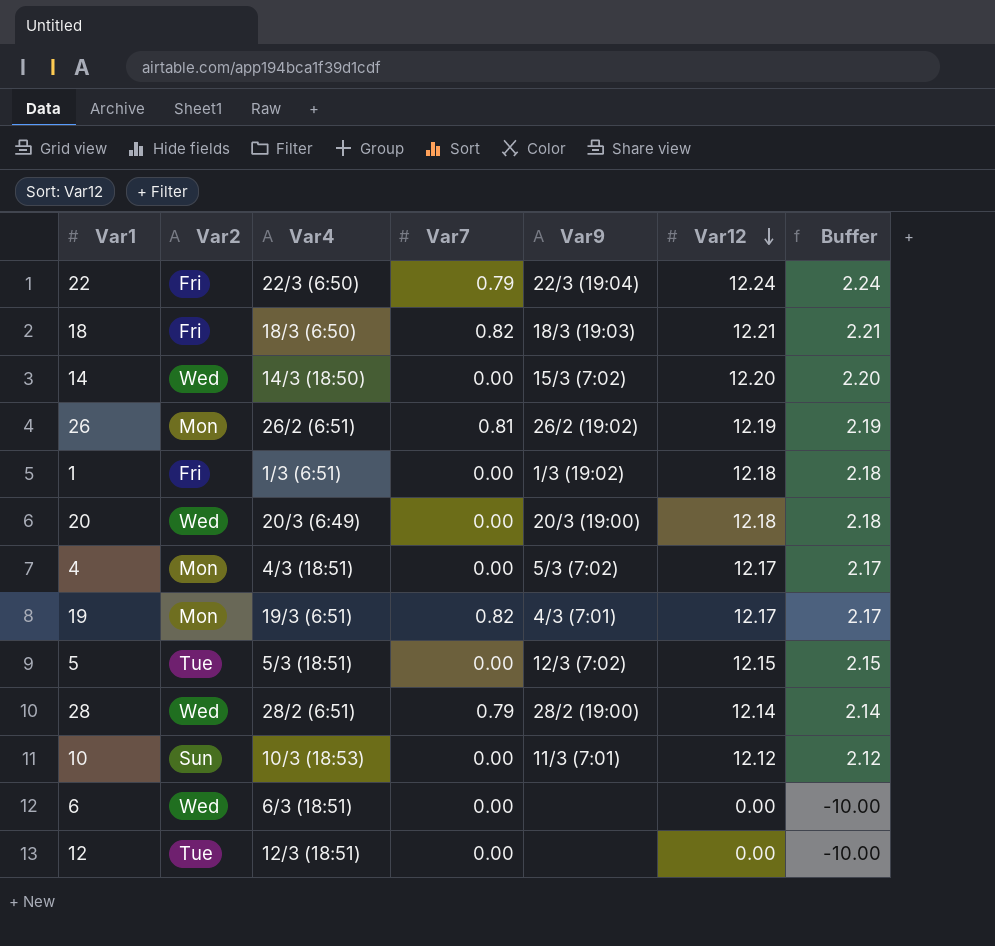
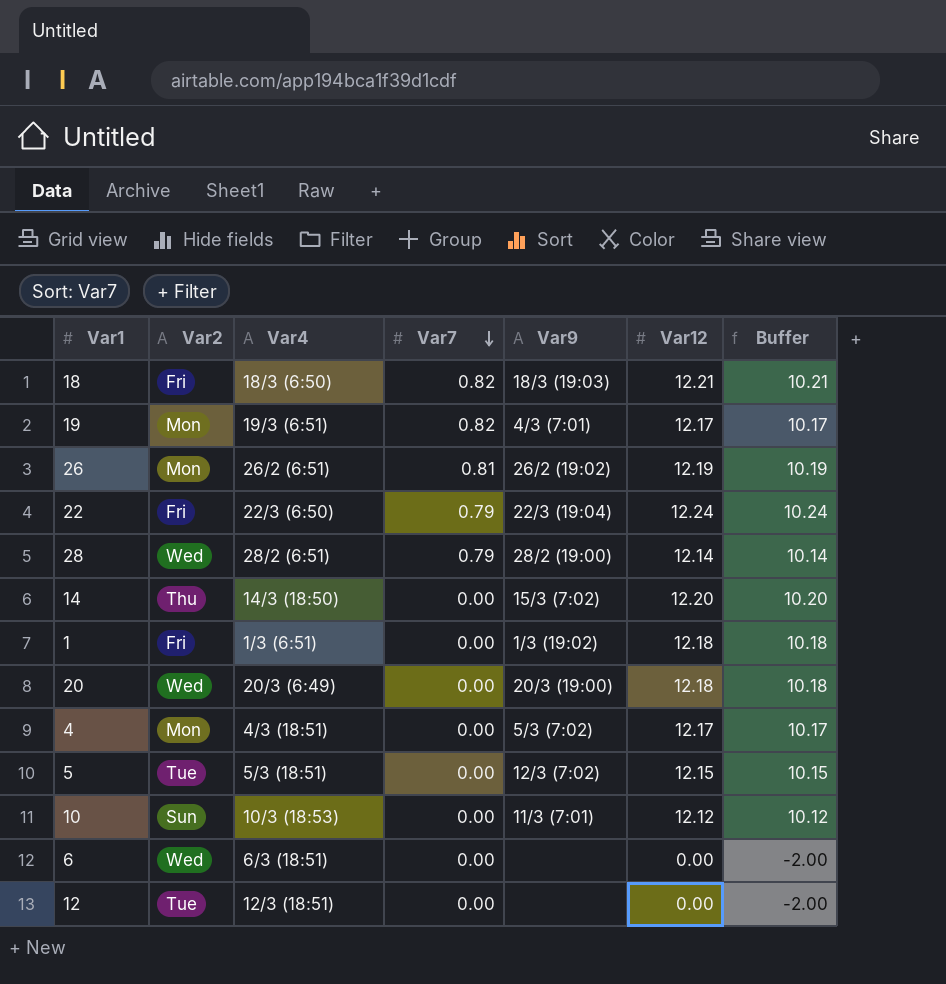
row order: Var12 descending -> Var7 descending
column Buffer | formula: [Var12] - 10 -> [Var12] - 2
14 | Var2: Wed -> Thu

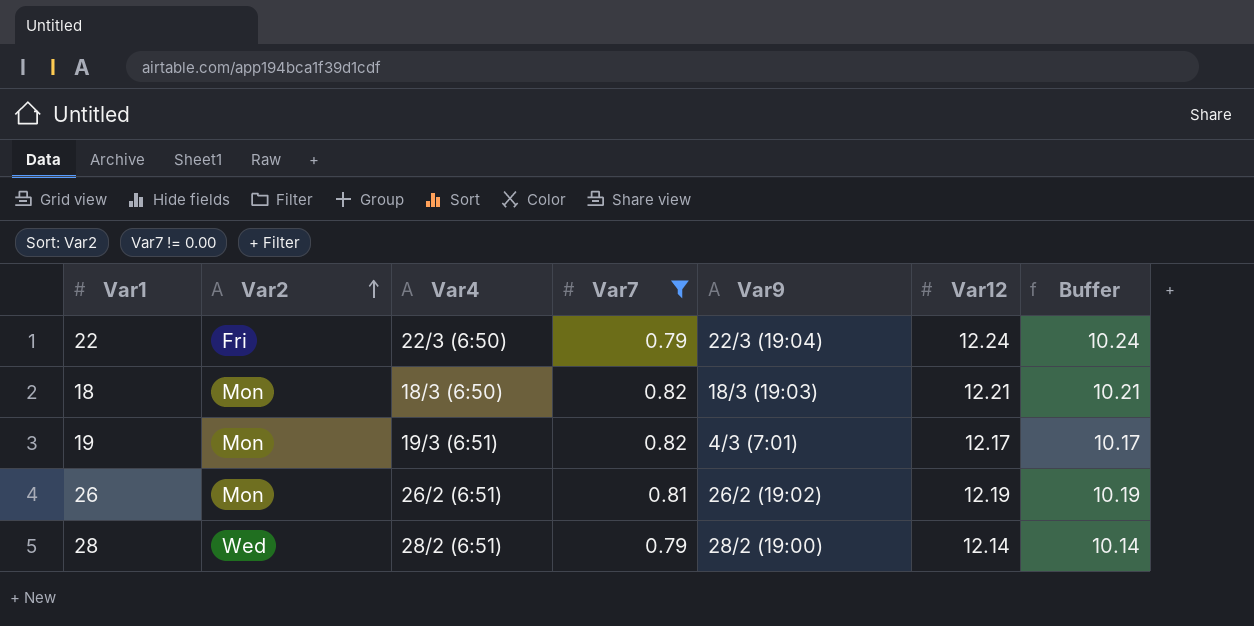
filter: none -> Var7 != 0.00
row order: Var7 descending -> Var2 ascending
18 | Var2: Fri -> Mon

